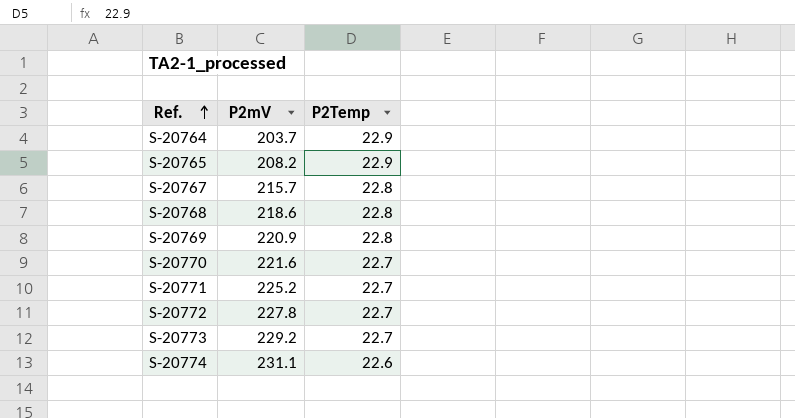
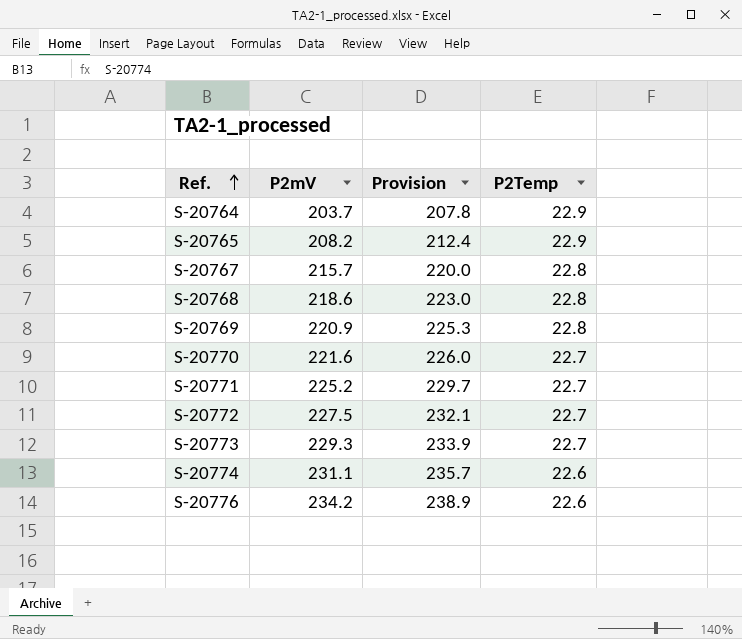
column Provision | formula: none -> [P2mV] * 1.02
S-20772 | P2mV: 227.8 -> 227.5
S-20773 | P2mV: 229.2 -> 229.3
row S-20776: none -> 234.2 | 238.9 | 22.6

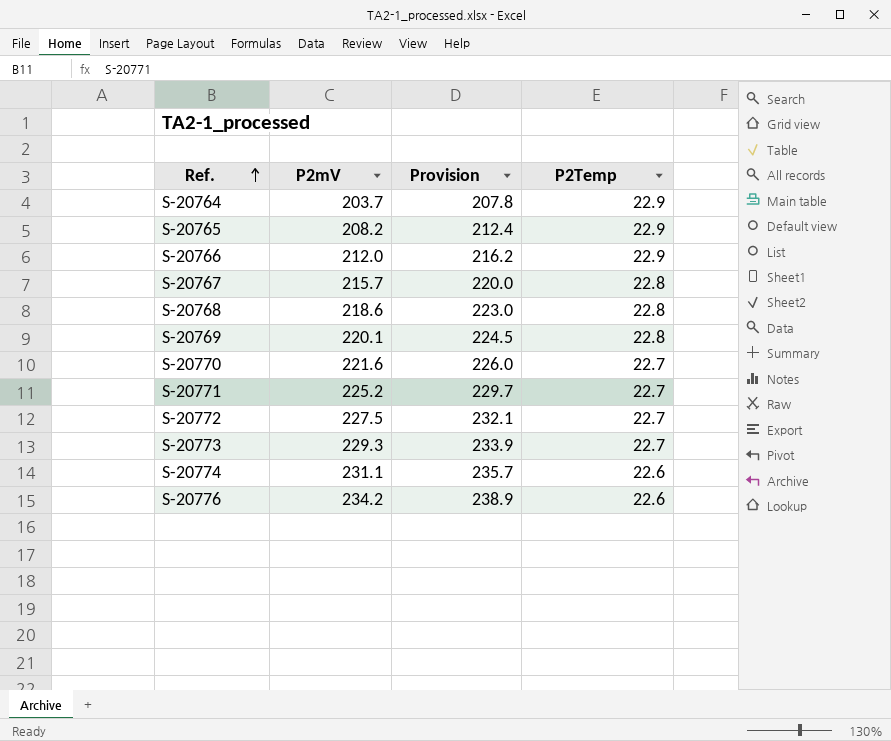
row S-20766: none -> 212.0 | 216.2 | 22.9
S-20769 | P2mV: 220.9 -> 220.1
S-20769 | Provision: 225.3 -> 224.5

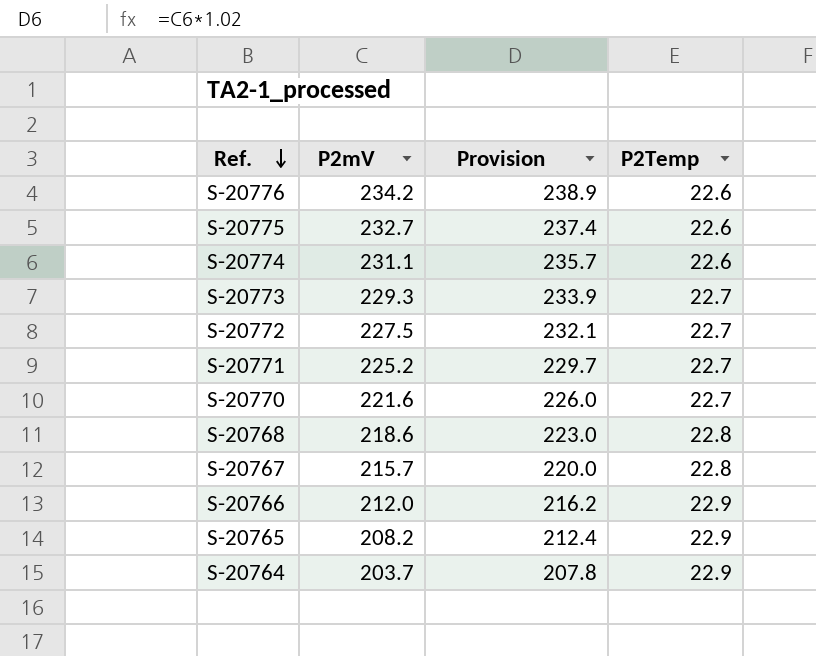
row order: Ref. ascending -> Ref. descending
row S-20769: 220.1 | 224.5 | 22.8 -> none
row S-20775: none -> 232.7 | 237.4 | 22.6

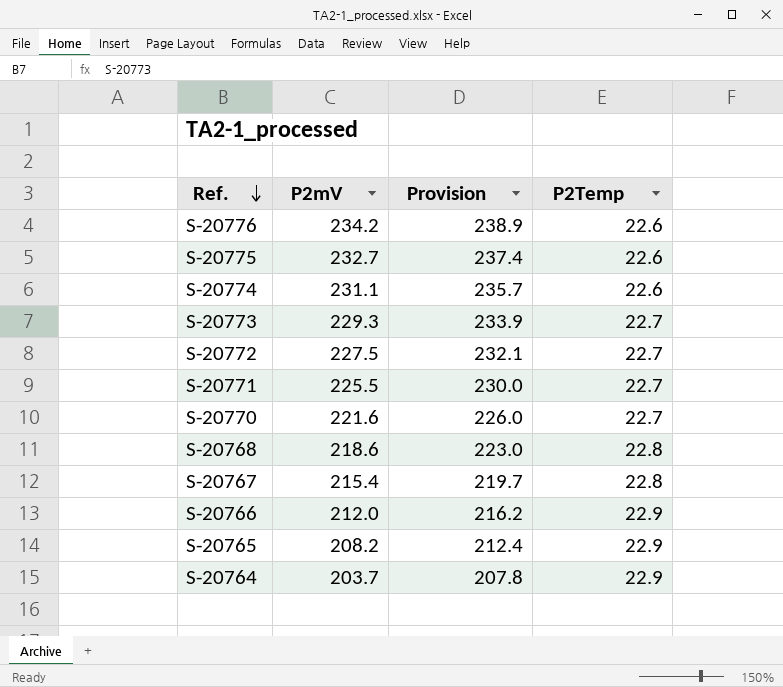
S-20771 | P2mV: 225.2 -> 225.5
S-20771 | Provision: 229.7 -> 230.0
S-20767 | P2mV: 215.7 -> 215.4
S-20767 | Provision: 220.0 -> 219.7

